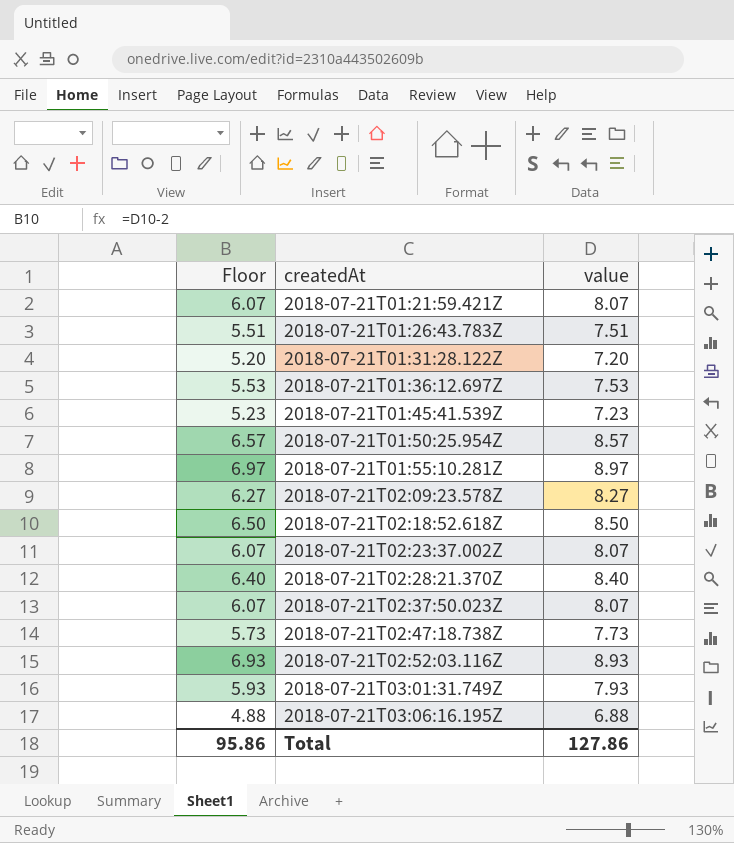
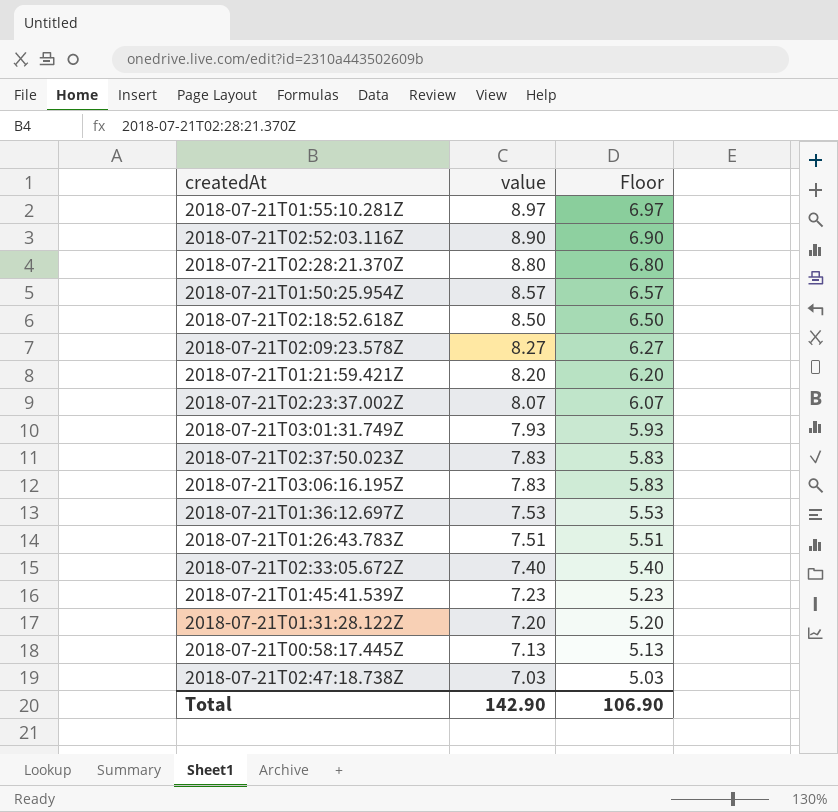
row order: createdAt ascending -> value descending
column Floor | position: 1 -> 3
2018-07-21T02:52:03.116Z | value: 8.93 -> 8.90
2018-07-21T02:52:03.116Z | Floor: 6.93 -> 6.90
2018-07-21T02:28:21.370Z | value: 8.40 -> 8.80
2018-07-21T02:28:21.370Z | Floor: 6.40 -> 6.80
2018-07-21T01:21:59.421Z | value: 8.07 -> 8.20
2018-07-21T01:21:59.421Z | Floor: 6.07 -> 6.20
2018-07-21T02:37:50.023Z | value: 8.07 -> 7.83
2018-07-21T02:37:50.023Z | Floor: 6.07 -> 5.83
2018-07-21T03:06:16.195Z | value: 6.88 -> 7.83
2018-07-21T03:06:16.195Z | Floor: 4.88 -> 5.83
row 2018-07-21T02:33:05.672Z: none -> 7.40 | 5.40
row 2018-07-21T00:58:17.445Z: none -> 7.13 | 5.13
2018-07-21T02:47:18.738Z | value: 7.73 -> 7.03
2018-07-21T02:47:18.738Z | Floor: 5.73 -> 5.03
Total | value: 127.86 -> 142.90
Total | Floor: 95.86 -> 106.90

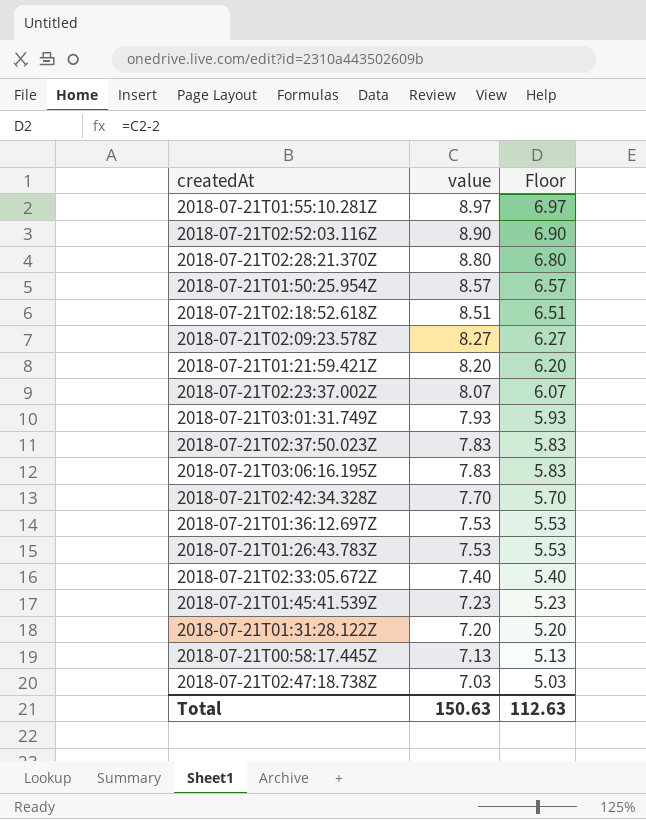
2018-07-21T02:18:52.618Z | value: 8.50 -> 8.51
2018-07-21T02:18:52.618Z | Floor: 6.50 -> 6.51
row 2018-07-21T02:42:34.328Z: none -> 7.70 | 5.70
2018-07-21T01:26:43.783Z | value: 7.51 -> 7.53
2018-07-21T01:26:43.783Z | Floor: 5.51 -> 5.53
Total | value: 142.90 -> 150.63
Total | Floor: 106.90 -> 112.63

